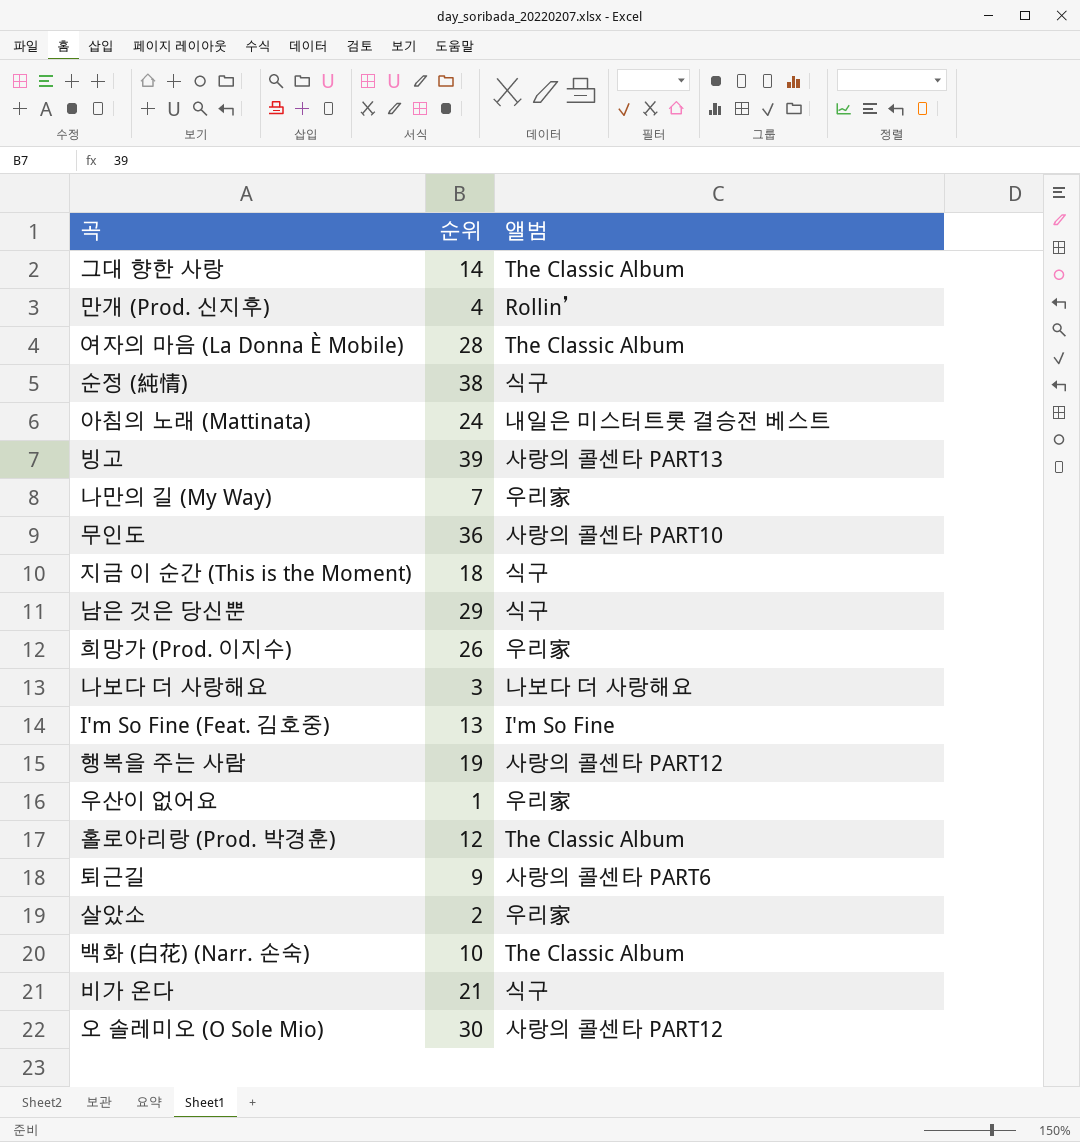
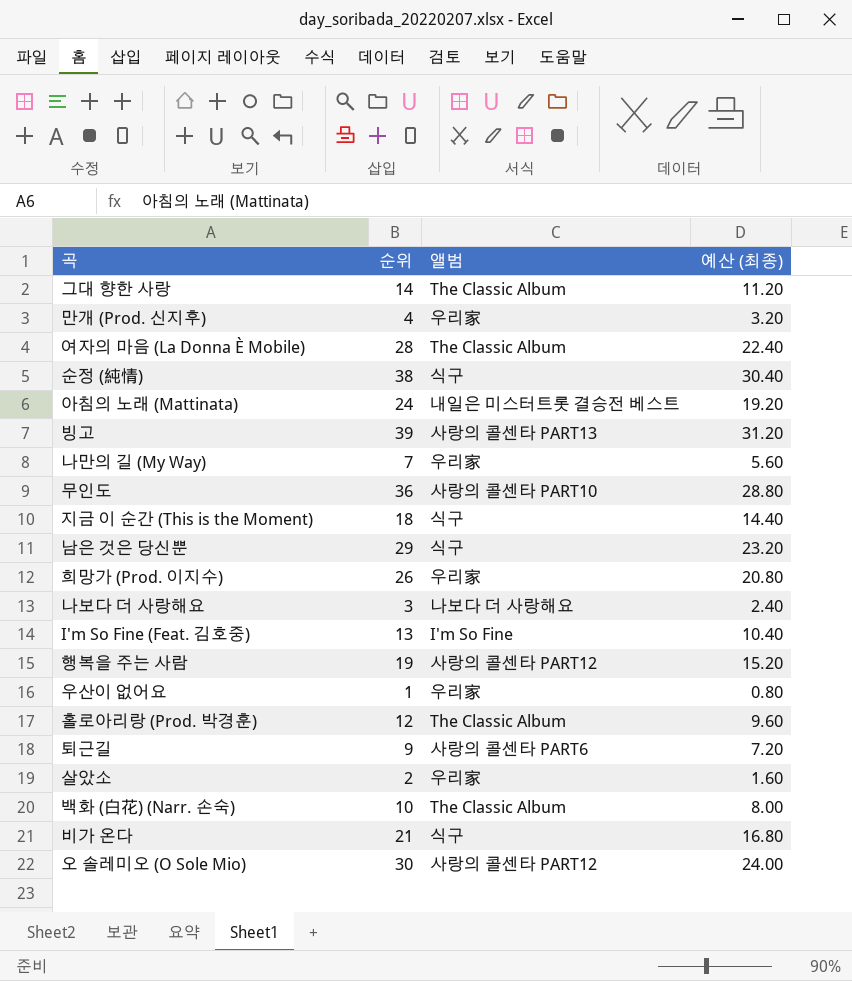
column 예산 (최종) | formula: none -> [순위] * 0.8
만개 (Prod. 신지후) | 앨범: Rollin’ -> 우리家

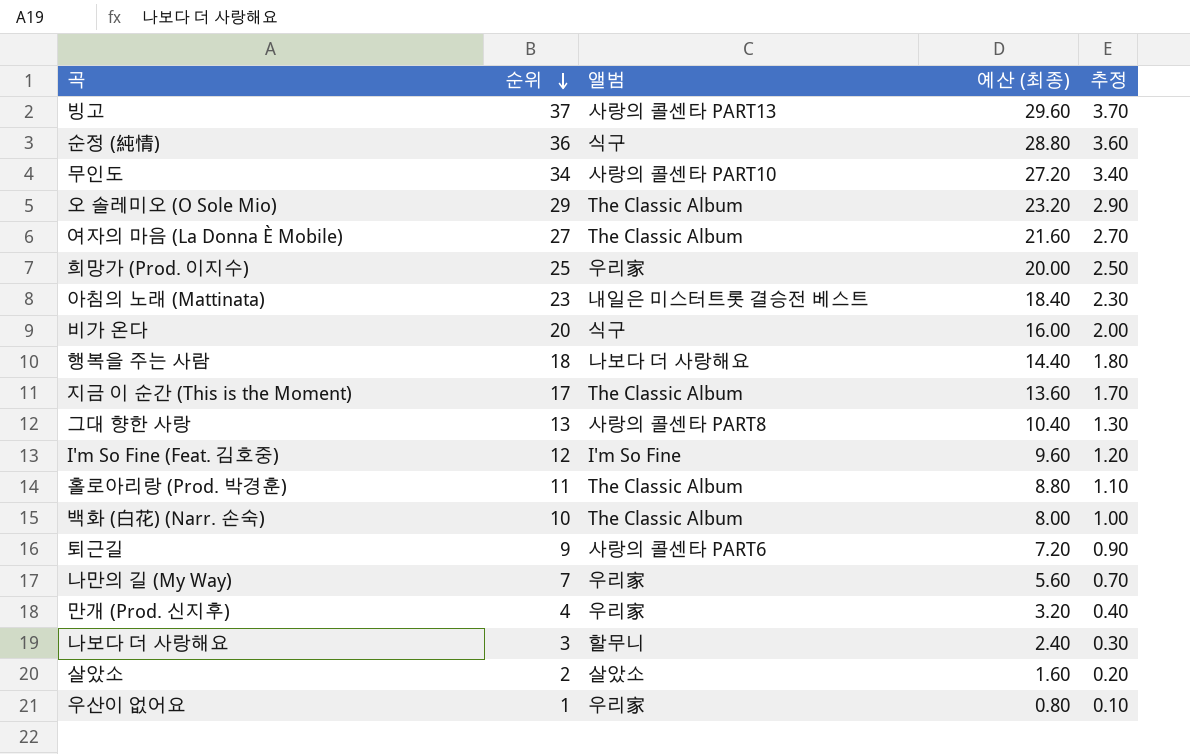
row order: none -> 순위 descending
column 추정 | formula: none -> [순위] * 0.1
row 남은 것은 당신뿐: 29 | 식구 | 23.20 -> none
빙고 | 순위: 39 -> 37
빙고 | 예산 (최종): 31.20 -> 29.60
순정 (純情) | 순위: 38 -> 36
순정 (純情) | 예산 (최종): 30.40 -> 28.80
무인도 | 순위: 36 -> 34
무인도 | 예산 (최종): 28.80 -> 27.20
오 솔레미오 (O Sole Mio) | 순위: 30 -> 29
오 솔레미오 (O Sole Mio) | 앨범: 사랑의 콜센타 PART12 -> The Classic Album
오 솔레미오 (O Sole Mio) | 예산 (최종): 24.00 -> 23.20
여자의 마음 (La Donna È Mobile) | 순위: 28 -> 27
여자의 마음 (La Donna È Mobile) | 예산 (최종): 22.40 -> 21.60
희망가 (Prod. 이지수) | 순위: 26 -> 25
희망가 (Prod. 이지수) | 예산 (최종): 20.80 -> 20.00
아침의 노래 (Mattinata) | 순위: 24 -> 23
아침의 노래 (Mattinata) | 예산 (최종): 19.20 -> 18.40
비가 온다 | 순위: 21 -> 20
비가 온다 | 예산 (최종): 16.80 -> 16.00
행복을 주는 사람 | 순위: 19 -> 18
행복을 주는 사람 | 앨범: 사랑의 콜센타 PART12 -> 나보다 더 사랑해요
행복을 주는 사람 | 예산 (최종): 15.20 -> 14.40
지금 이 순간 (This is the Moment) | 순위: 18 -> 17
지금 이 순간 (This is the Moment) | 앨범: 식구 -> The Classic Album
지금 이 순간 (This is the Moment) | 예산 (최종): 14.40 -> 13.60
그대 향한 사랑 | 순위: 14 -> 13
그대 향한 사랑 | 앨범: The Classic Album -> 사랑의 콜센타 PART8
그대 향한 사랑 | 예산 (최종): 11.20 -> 10.40
I'm So Fine (Feat. 김호중) | 순위: 13 -> 12
I'm So Fine (Feat. 김호중) | 예산 (최종): 10.40 -> 9.60
홀로아리랑 (Prod. 박경훈) | 순위: 12 -> 11
홀로아리랑 (Prod. 박경훈) | 예산 (최종): 9.60 -> 8.80
나보다 더 사랑해요 | 앨범: 나보다 더 사랑해요 -> 할무니
살았소 | 앨범: 우리家 -> 살았소

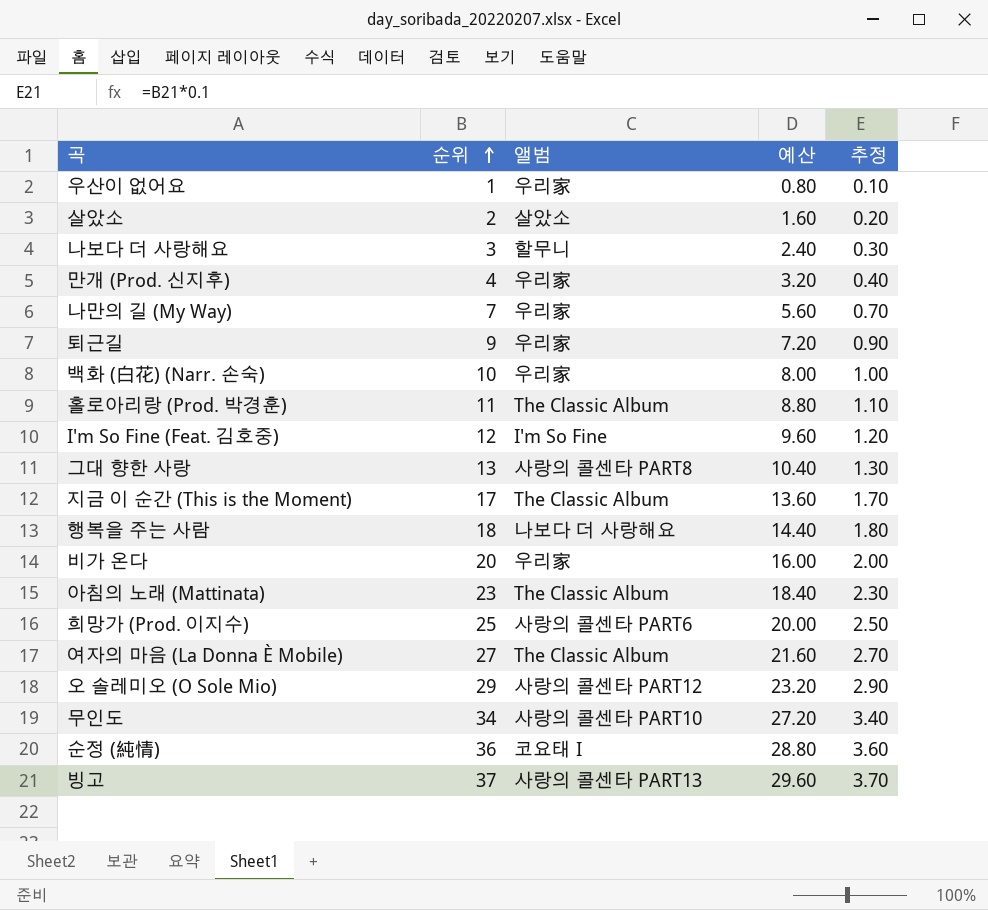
row order: 순위 descending -> 순위 ascending
column name: 예산 (최종) -> 예산
퇴근길 | 앨범: 사랑의 콜센타 PART6 -> 우리家
백화 (白花) (Narr. 손숙) | 앨범: The Classic Album -> 우리家
비가 온다 | 앨범: 식구 -> 우리家
아침의 노래 (Mattinata) | 앨범: 내일은 미스터트롯 결승전 베스트 -> The Classic Album
희망가 (Prod. 이지수) | 앨범: 우리家 -> 사랑의 콜센타 PART6
오 솔레미오 (O Sole Mio) | 앨범: The Classic Album -> 사랑의 콜센타 PART12
순정 (純情) | 앨범: 식구 -> 코요태 I

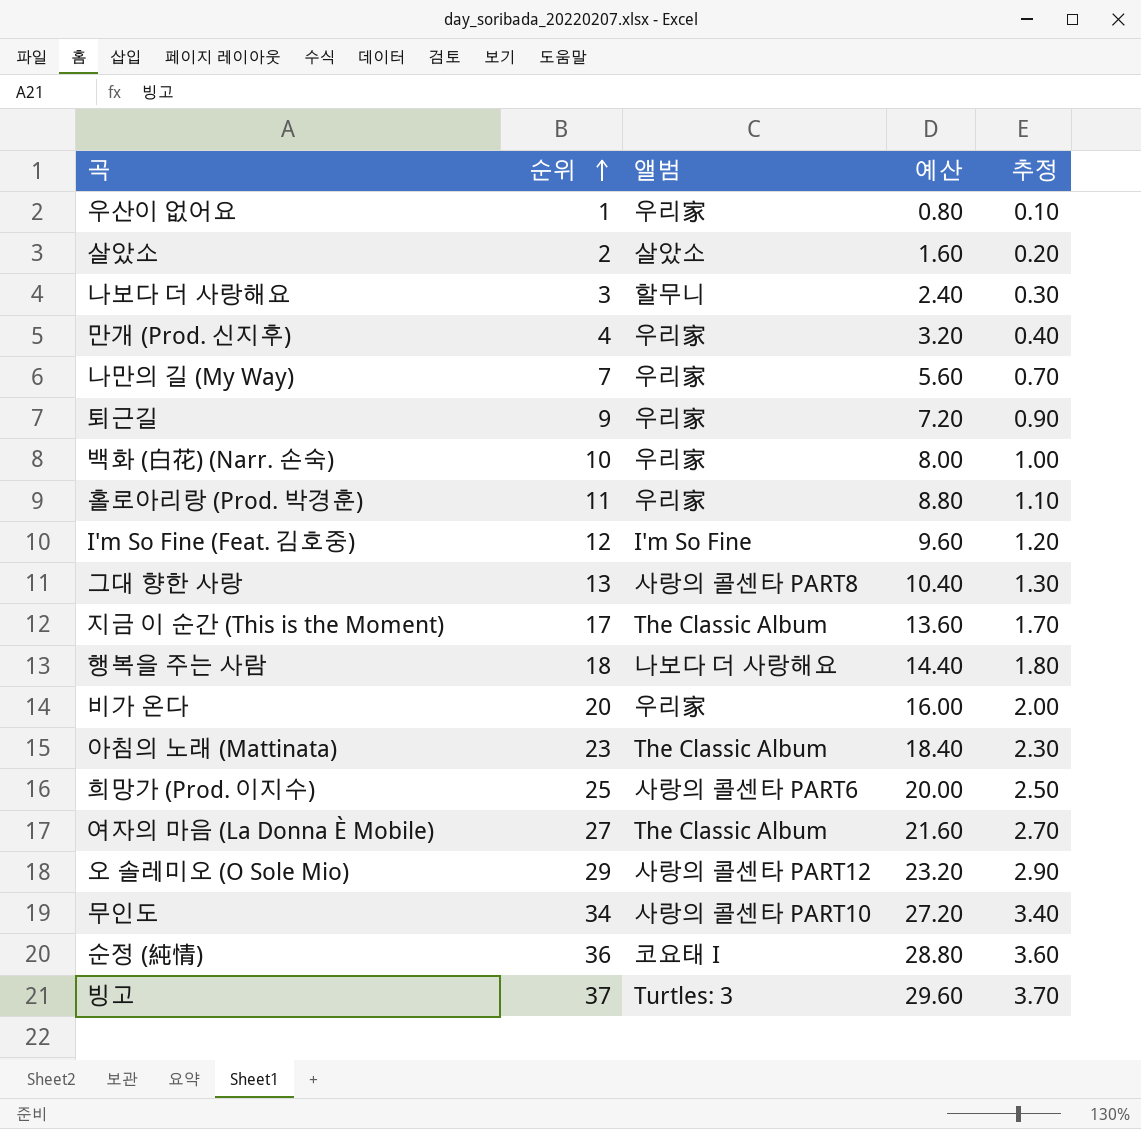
홀로아리랑 (Prod. 박경훈) | 앨범: The Classic Album -> 우리家
빙고 | 앨범: 사랑의 콜센타 PART13 -> Turtles: 3

